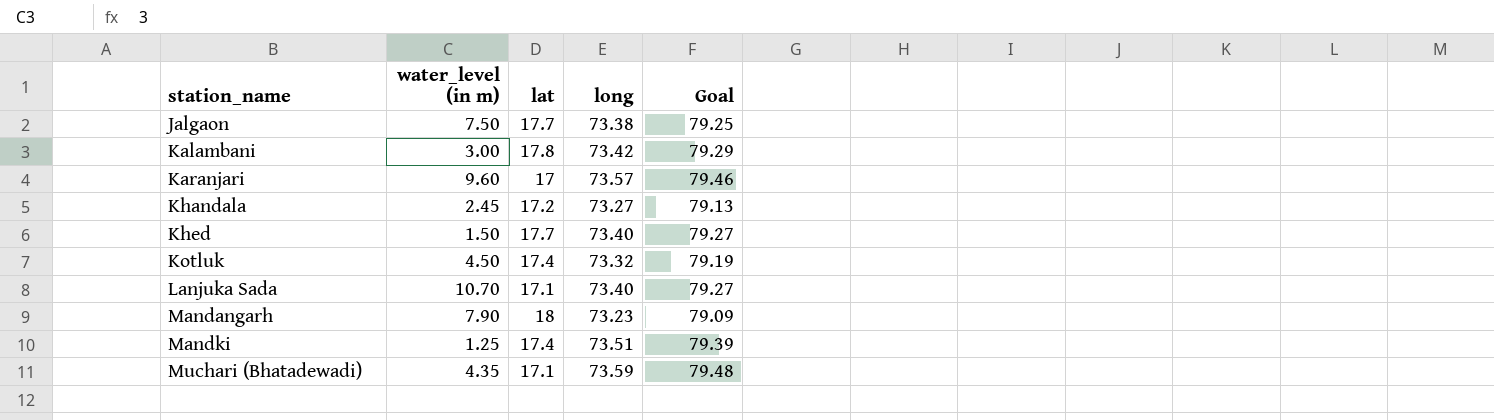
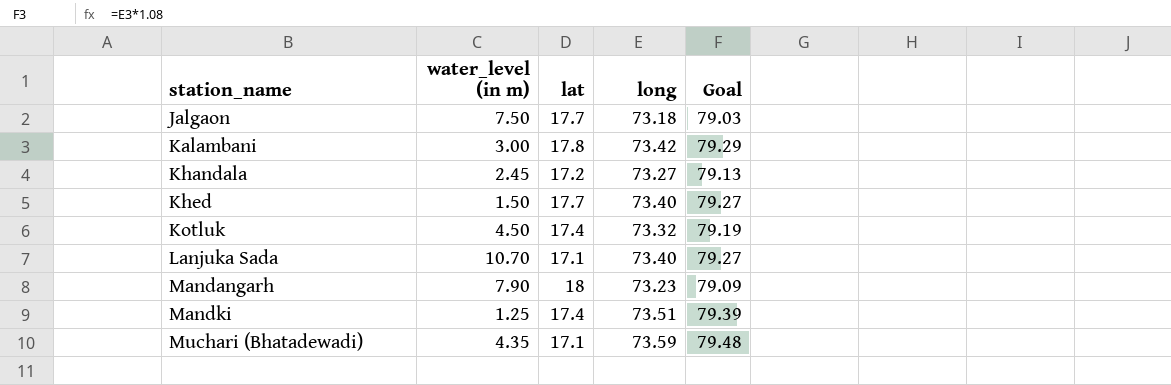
row Karanjari: 9.60 | 17 | 73.57 | 79.46 -> none
Jalgaon | long: 73.38 -> 73.18
Jalgaon | Goal: 79.25 -> 79.03

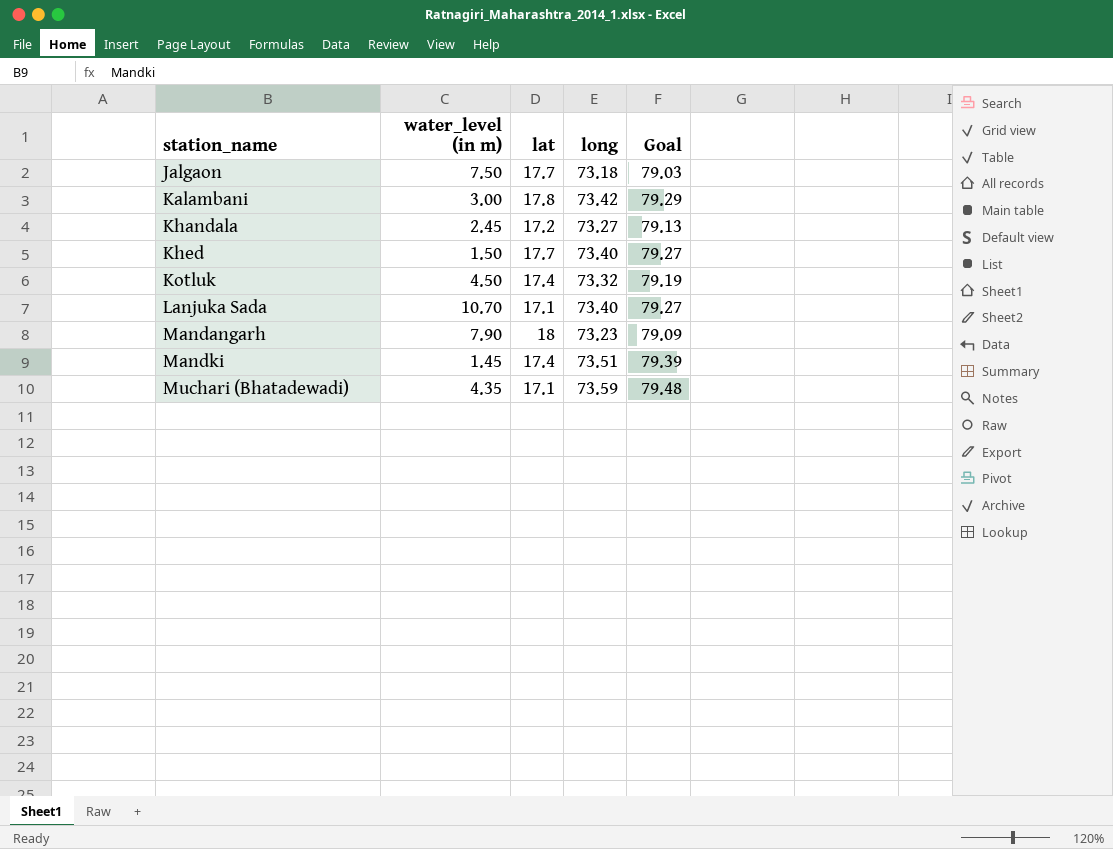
Mandki | water_level (in m): 1.25 -> 1.45

